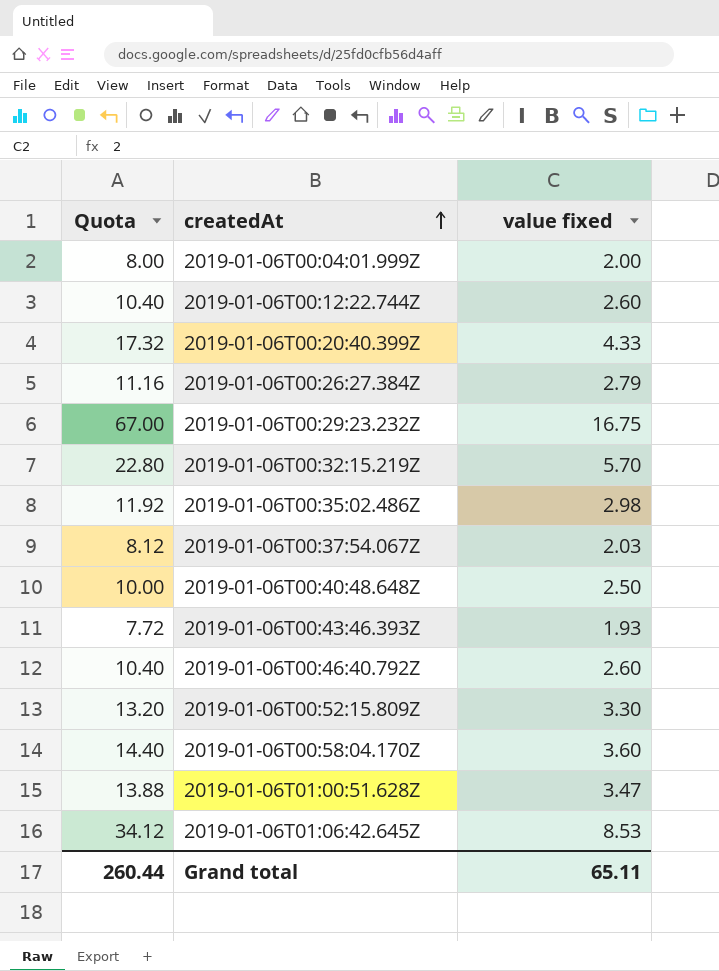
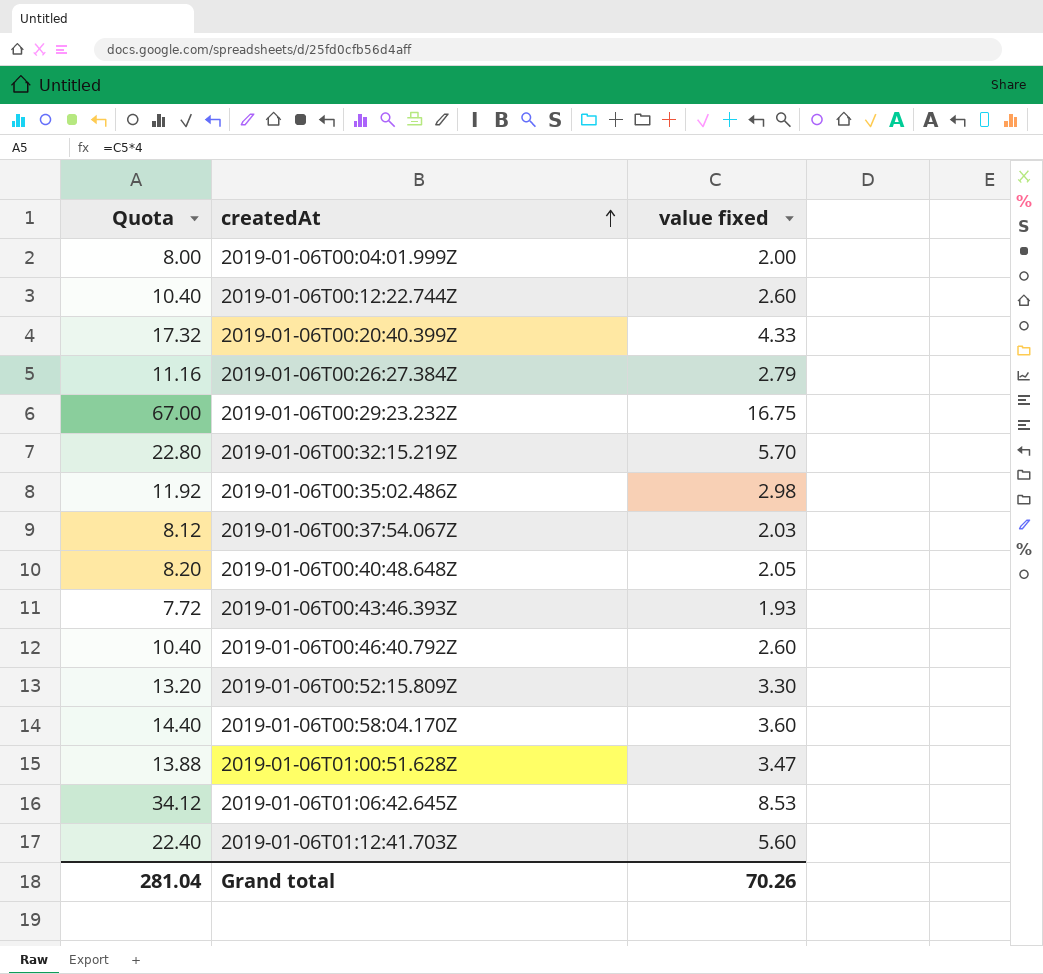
2019-01-06T00:40:48.648Z | Quota: 10.00 -> 8.20
2019-01-06T00:40:48.648Z | value fixed: 2.50 -> 2.05
row 2019-01-06T01:12:41.703Z: none -> 22.40 | 5.60
Grand total | Quota: 260.44 -> 281.04
Grand total | value fixed: 65.11 -> 70.26

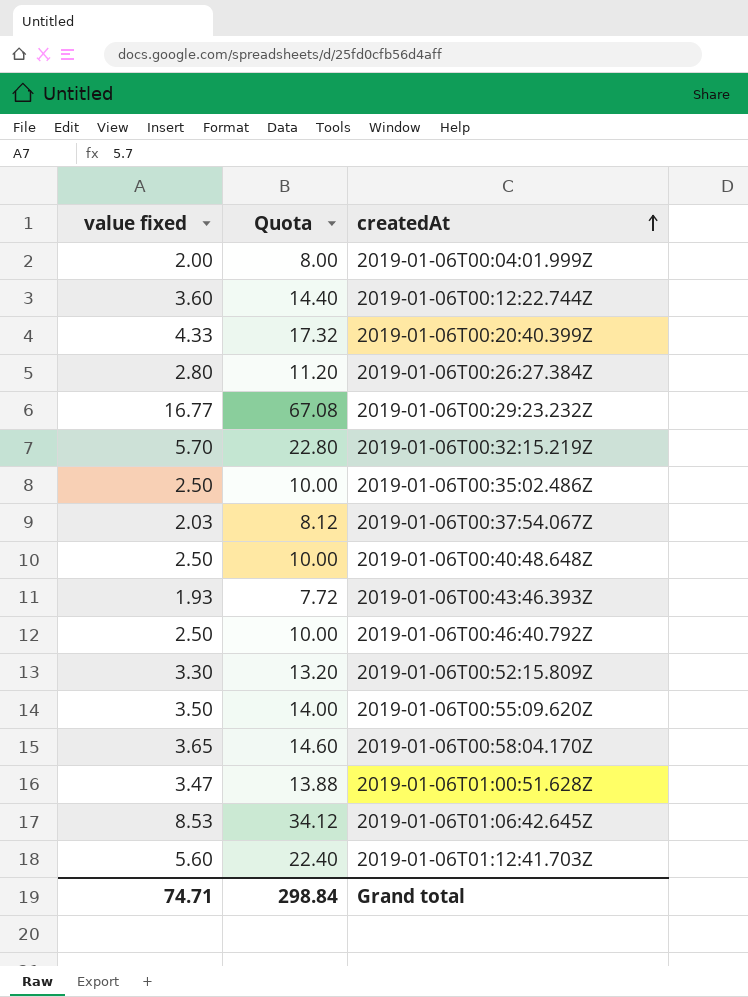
column value fixed | position: 3 -> 1
2019-01-06T00:12:22.744Z | value fixed: 2.60 -> 3.60
2019-01-06T00:12:22.744Z | Quota: 10.40 -> 14.40
2019-01-06T00:26:27.384Z | value fixed: 2.79 -> 2.80
2019-01-06T00:26:27.384Z | Quota: 11.16 -> 11.20
2019-01-06T00:29:23.232Z | value fixed: 16.75 -> 16.77
2019-01-06T00:29:23.232Z | Quota: 67.00 -> 67.08
2019-01-06T00:35:02.486Z | value fixed: 2.98 -> 2.50
2019-01-06T00:35:02.486Z | Quota: 11.92 -> 10.00
2019-01-06T00:40:48.648Z | value fixed: 2.05 -> 2.50
2019-01-06T00:40:48.648Z | Quota: 8.20 -> 10.00
2019-01-06T00:46:40.792Z | value fixed: 2.60 -> 2.50
2019-01-06T00:46:40.792Z | Quota: 10.40 -> 10.00
row 2019-01-06T00:55:09.620Z: none -> 3.50 | 14.00
2019-01-06T00:58:04.170Z | value fixed: 3.60 -> 3.65
2019-01-06T00:58:04.170Z | Quota: 14.40 -> 14.60
Grand total | value fixed: 70.26 -> 74.71
Grand total | Quota: 281.04 -> 298.84

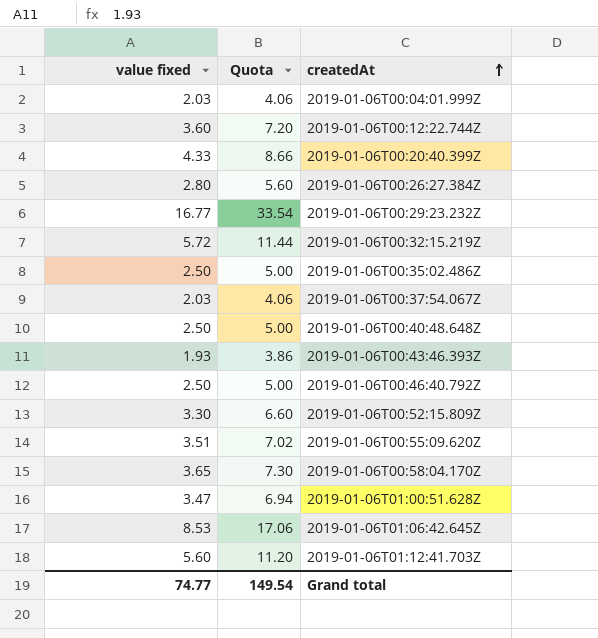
column Quota | formula: [value fixed] * 4 -> [value fixed] * 2
2019-01-06T00:04:01.999Z | value fixed: 2.00 -> 2.03
2019-01-06T00:32:15.219Z | value fixed: 5.70 -> 5.72
2019-01-06T00:55:09.620Z | value fixed: 3.50 -> 3.51
Grand total | value fixed: 74.71 -> 74.77
Grand total | Quota: 298.84 -> 149.54

